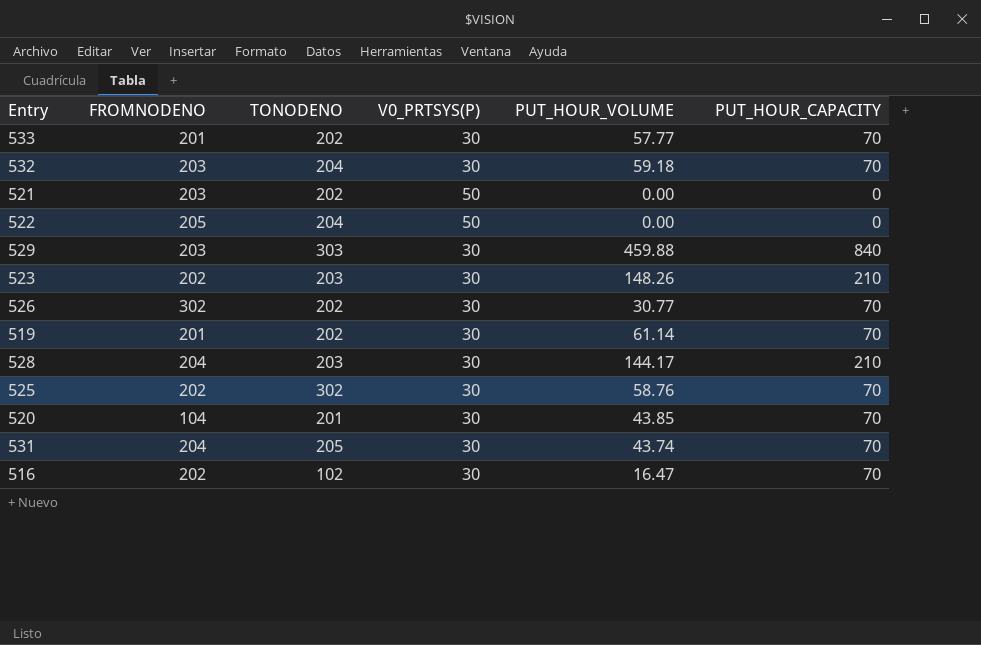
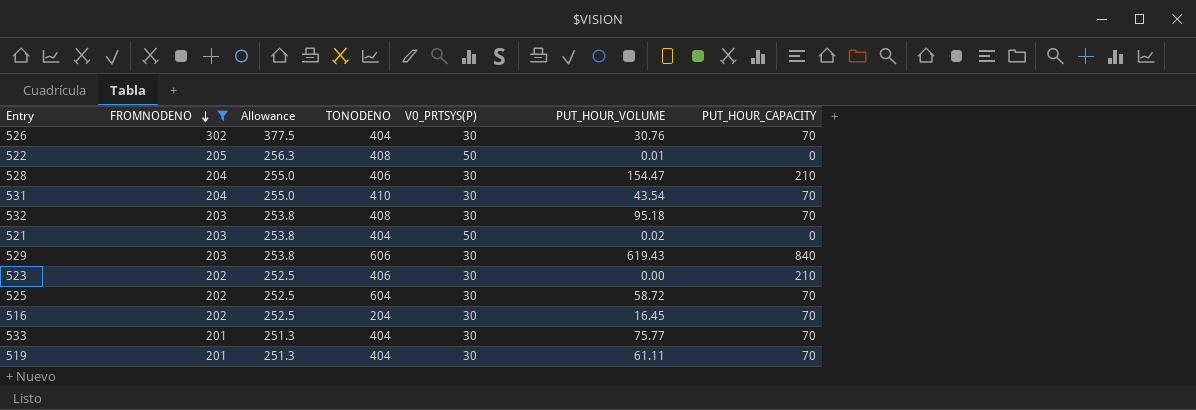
filter: none -> FROMNODENO != 104
row order: none -> FROMNODENO descending
column Allowance | formula: none -> [FROMNODENO] * 1.25
526 | TONODENO: 202 -> 404
526 | PUT_HOUR_VOLUME: 30.77 -> 30.76
522 | TONODENO: 204 -> 408
522 | PUT_HOUR_VOLUME: 0.00 -> 0.01
528 | TONODENO: 203 -> 406
528 | PUT_HOUR_VOLUME: 144.17 -> 154.47
531 | TONODENO: 205 -> 410
531 | PUT_HOUR_VOLUME: 43.74 -> 43.54
532 | TONODENO: 204 -> 408
532 | PUT_HOUR_VOLUME: 59.18 -> 95.18
521 | TONODENO: 202 -> 404
521 | PUT_HOUR_VOLUME: 0.00 -> 0.02
529 | TONODENO: 303 -> 606
529 | PUT_HOUR_VOLUME: 459.88 -> 619.43
523 | TONODENO: 203 -> 406
523 | PUT_HOUR_VOLUME: 148.26 -> 0.00
525 | TONODENO: 302 -> 604
525 | PUT_HOUR_VOLUME: 58.76 -> 58.72
516 | TONODENO: 102 -> 204
516 | PUT_HOUR_VOLUME: 16.47 -> 16.45
533 | TONODENO: 202 -> 404
533 | PUT_HOUR_VOLUME: 57.77 -> 75.77
519 | TONODENO: 202 -> 404
519 | PUT_HOUR_VOLUME: 61.14 -> 61.11

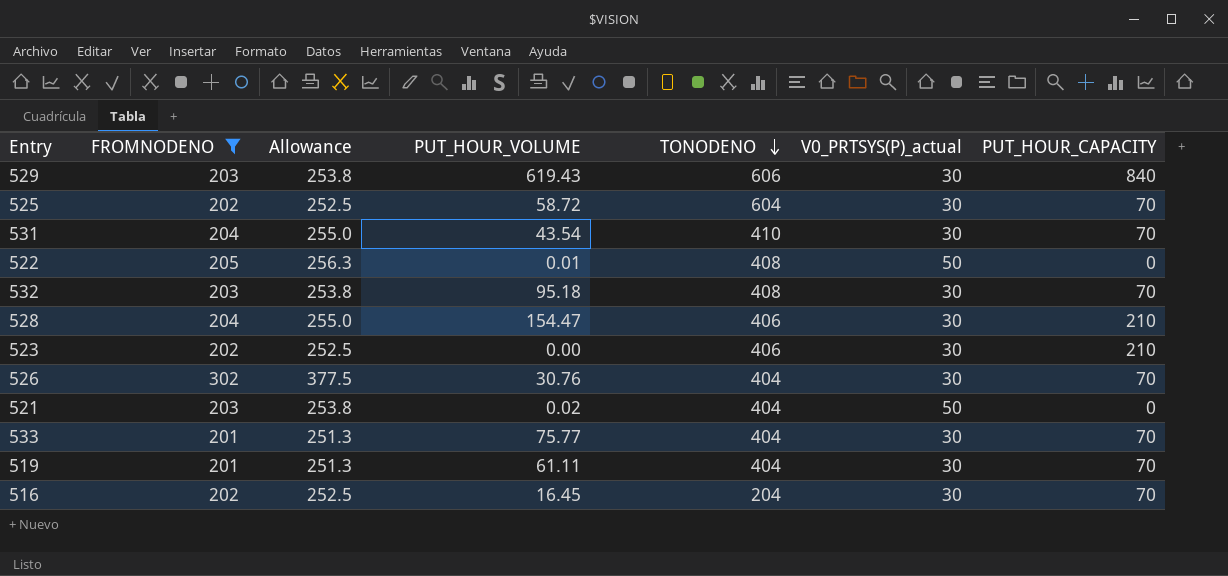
row order: FROMNODENO descending -> TONODENO descending
column PUT_HOUR_VOLUME | position: 6 -> 4
column name: V0_PRTSYS(P) -> V0_PRTSYS(P)_actual

